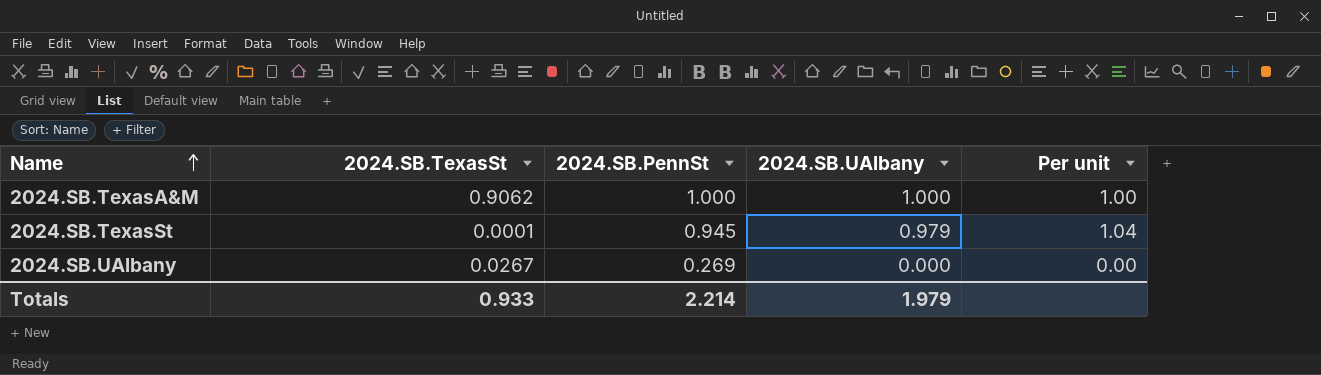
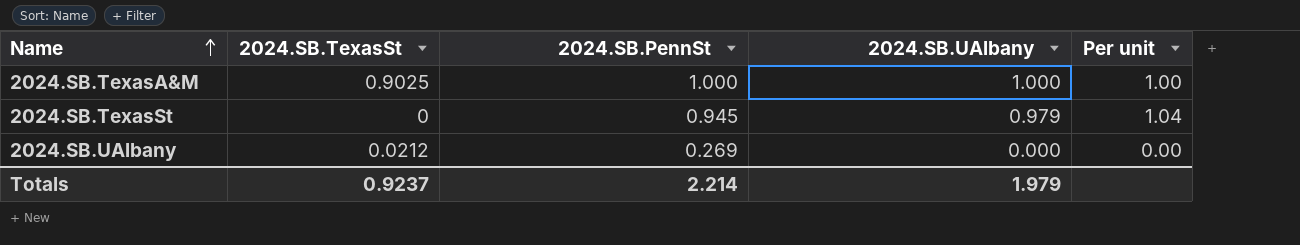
2024.SB.TexasA&M | 2024.SB.TexasSt: 0.9062 -> 0.9025
2024.SB.TexasSt | 2024.SB.TexasSt: 0.0001 -> 0
2024.SB.UAlbany | 2024.SB.TexasSt: 0.0267 -> 0.0212
Totals | 2024.SB.TexasSt: 0.933 -> 0.9237

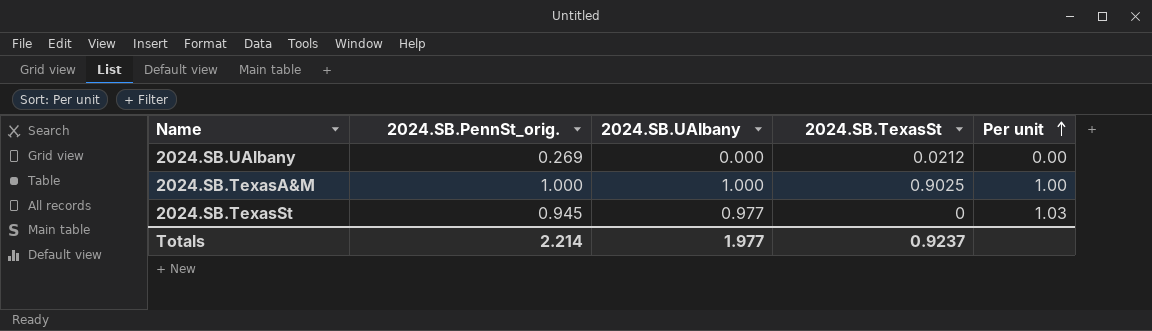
row order: Name ascending -> Per unit ascending
column name: 2024.SB.PennSt -> 2024.SB.PennSt_orig.
column 2024.SB.TexasSt | position: 2 -> 4
2024.SB.TexasSt | 2024.SB.UAlbany: 0.979 -> 0.977
2024.SB.TexasSt | Per unit: 1.04 -> 1.03
Totals | 2024.SB.UAlbany: 1.979 -> 1.977

